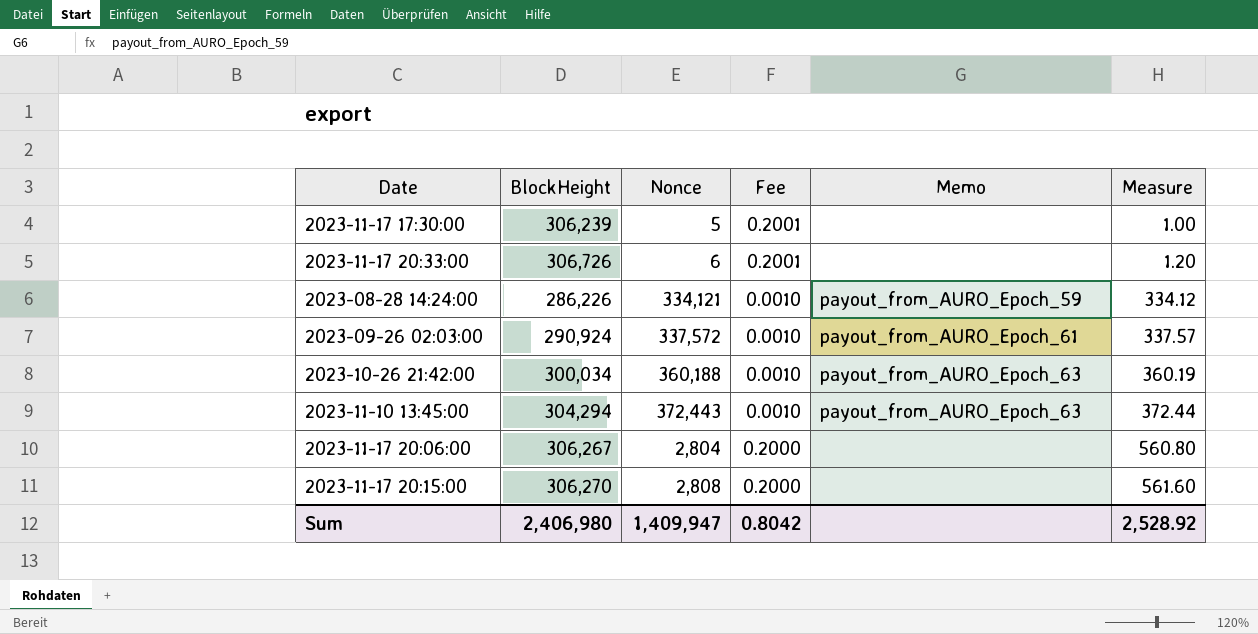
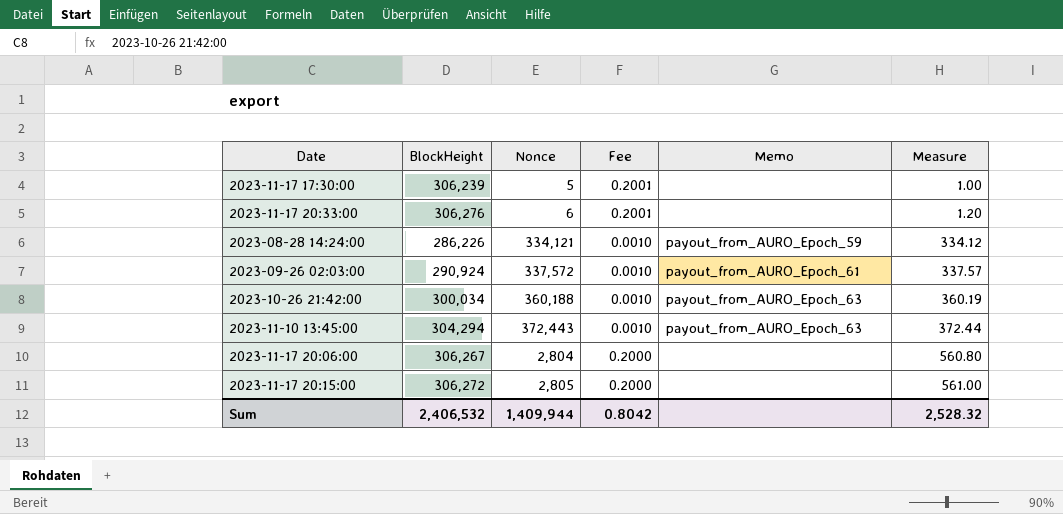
2023-11-17 20:33:00 | BlockHeight: 306,726 -> 306,276
2023-11-17 20:15:00 | BlockHeight: 306,270 -> 306,272
2023-11-17 20:15:00 | Nonce: 2,808 -> 2,805
2023-11-17 20:15:00 | Measure: 561.60 -> 561.00
Sum | BlockHeight: 2,406,980 -> 2,406,532
Sum | Nonce: 1,409,947 -> 1,409,944
Sum | Measure: 2,528.92 -> 2,528.32

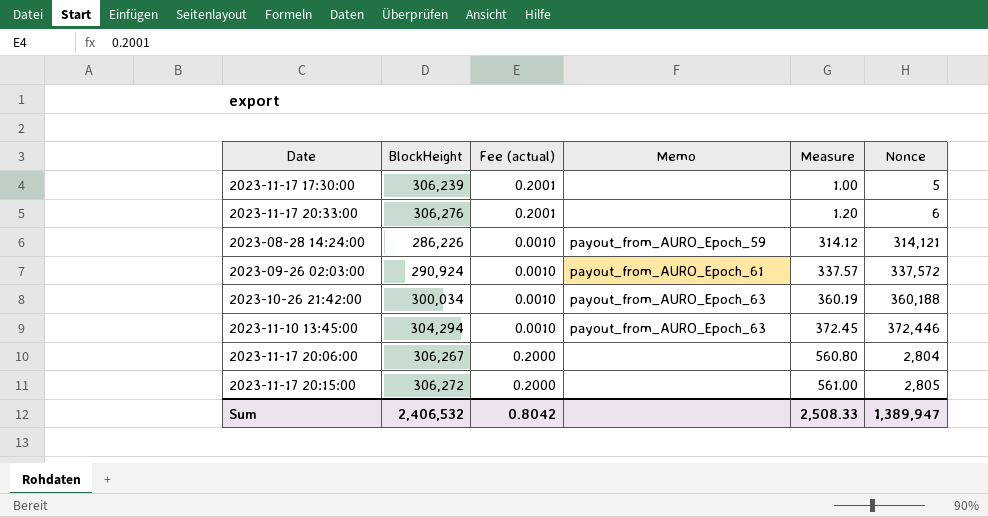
column name: Fee -> Fee (actual)
column Nonce | position: 3 -> 6
2023-08-28 14:24:00 | Measure: 334.12 -> 314.12
2023-08-28 14:24:00 | Nonce: 334,121 -> 314,121
2023-11-10 13:45:00 | Measure: 372.44 -> 372.45
2023-11-10 13:45:00 | Nonce: 372,443 -> 372,446
Sum | Measure: 2,528.32 -> 2,508.33
Sum | Nonce: 1,409,944 -> 1,389,947

